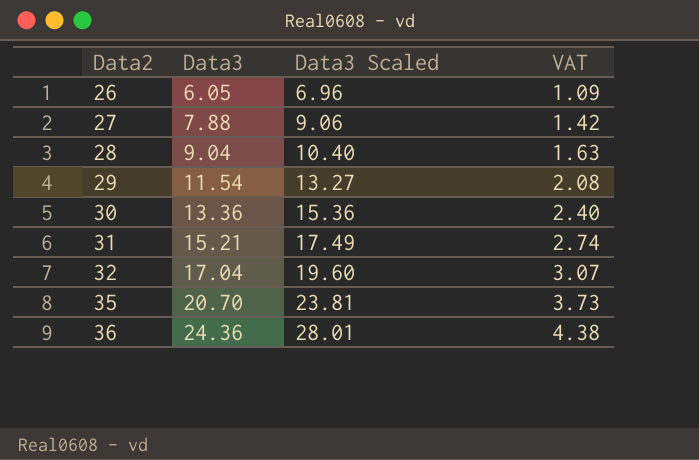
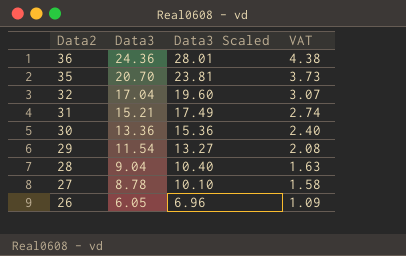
row order: Data2 ascending -> Data2 descending
27 | Data3: 7.88 -> 8.78
27 | Data3 Scaled: 9.06 -> 10.10
27 | VAT: 1.42 -> 1.58

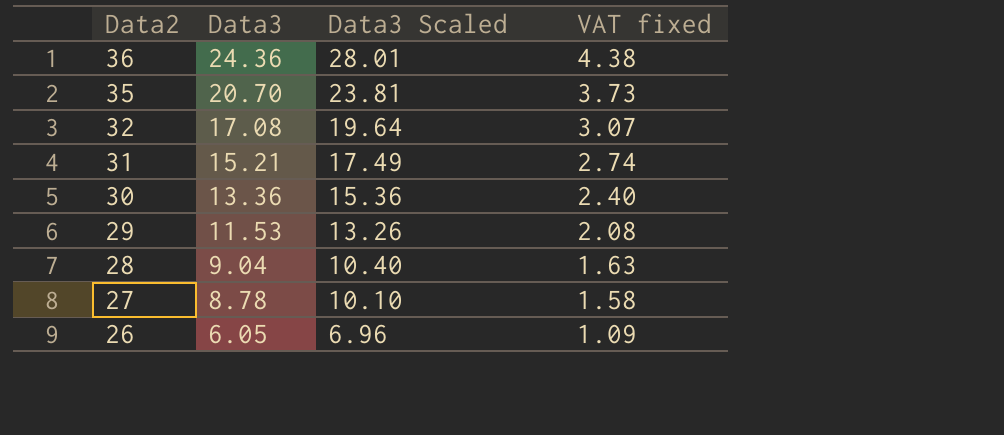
column name: VAT -> VAT fixed
32 | Data3: 17.04 -> 17.08
32 | Data3 Scaled: 19.60 -> 19.64
29 | Data3: 11.54 -> 11.53
29 | Data3 Scaled: 13.27 -> 13.26

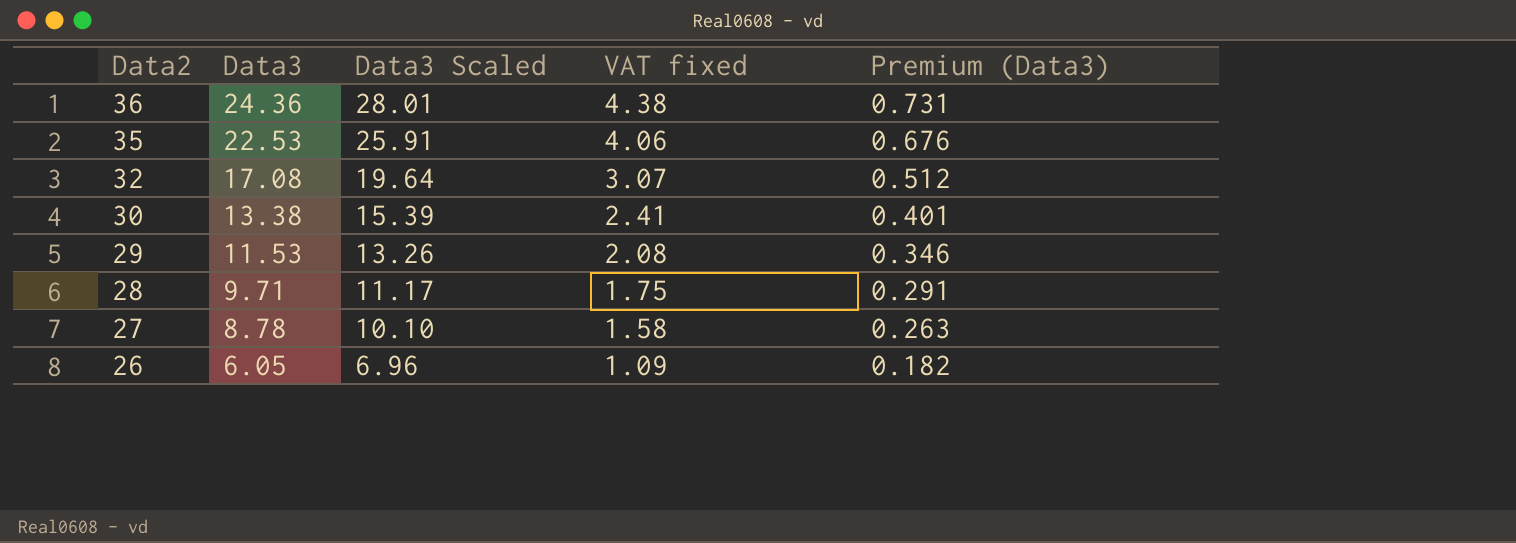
column Premium (Data3) | formula: none -> [Data3] * 0.03
row 31: 15.21 | 17.49 | 2.74 -> none
35 | Data3: 20.70 -> 22.53
35 | Data3 Scaled: 23.81 -> 25.91
35 | VAT fixed: 3.73 -> 4.06
30 | Data3: 13.36 -> 13.38
30 | Data3 Scaled: 15.36 -> 15.39
30 | VAT fixed: 2.40 -> 2.41
28 | Data3: 9.04 -> 9.71
28 | Data3 Scaled: 10.40 -> 11.17
28 | VAT fixed: 1.63 -> 1.75

